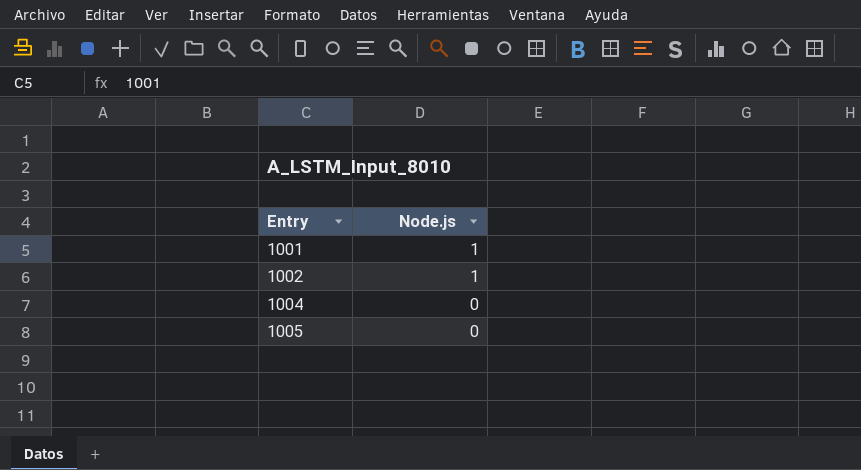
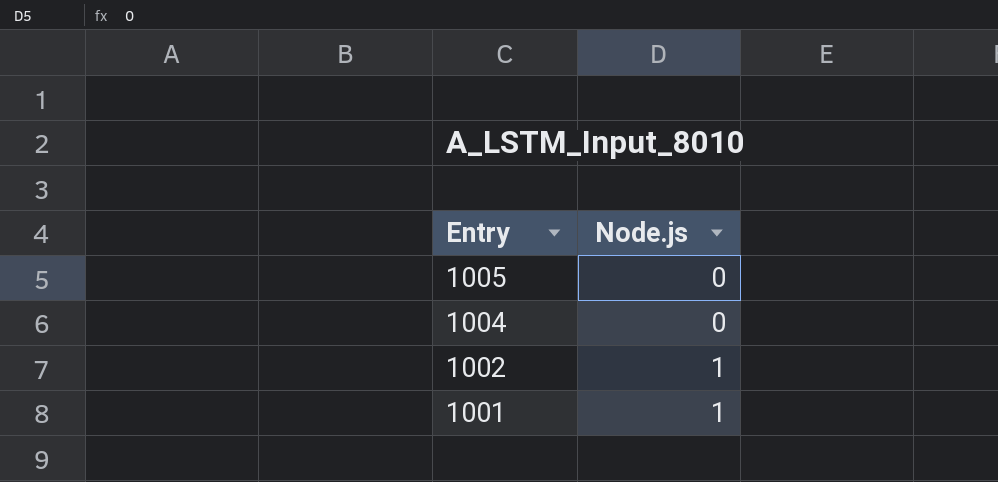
row order: Entry ascending -> Entry descending

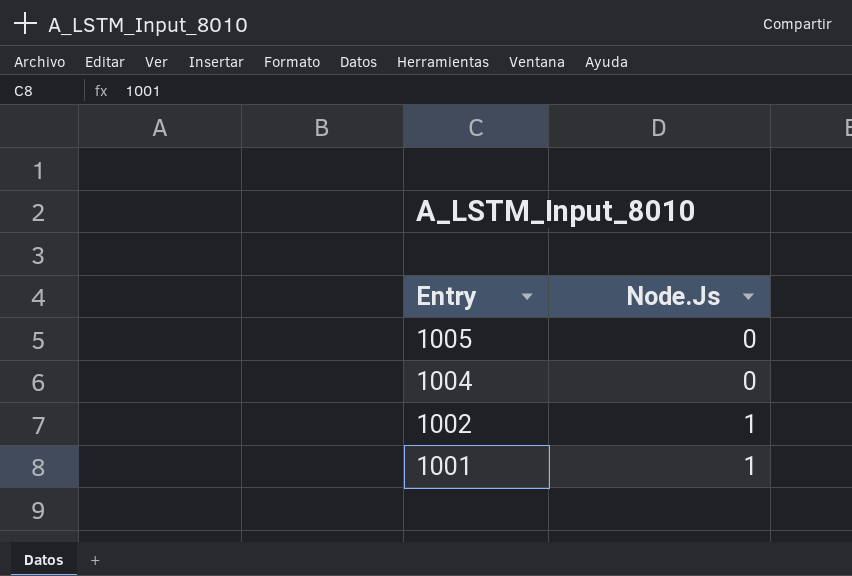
column name: Node.js -> Node.Js

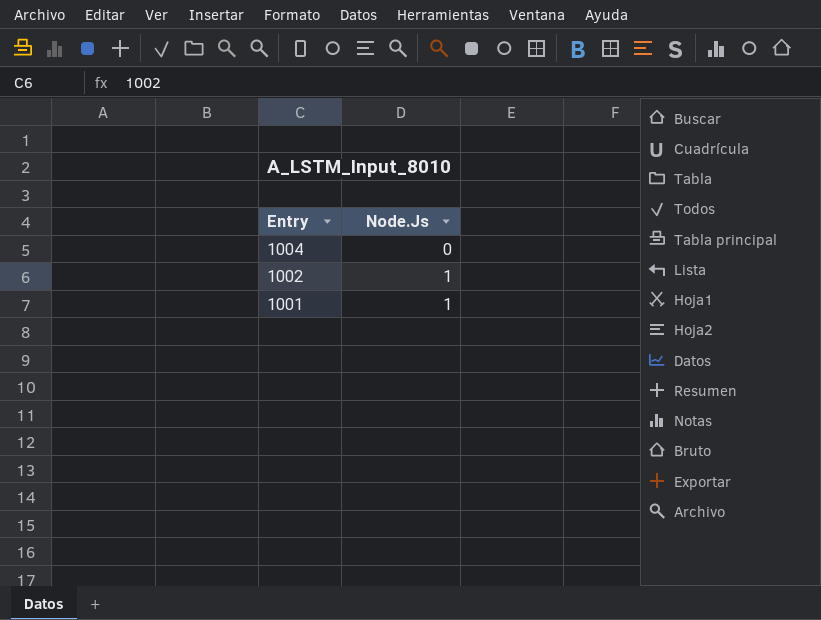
row 1005: 0 -> none

